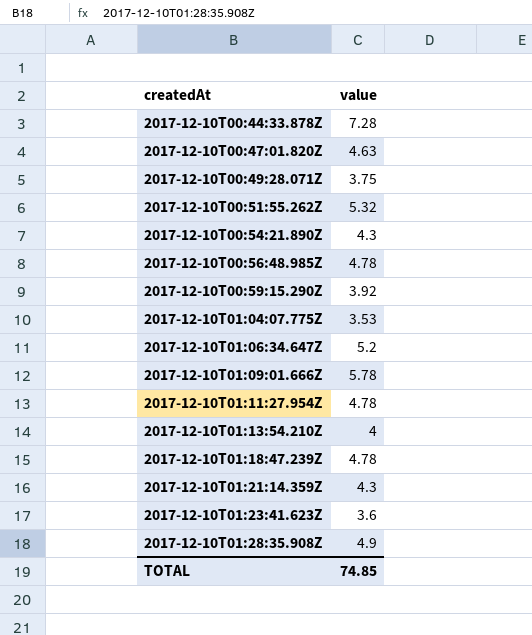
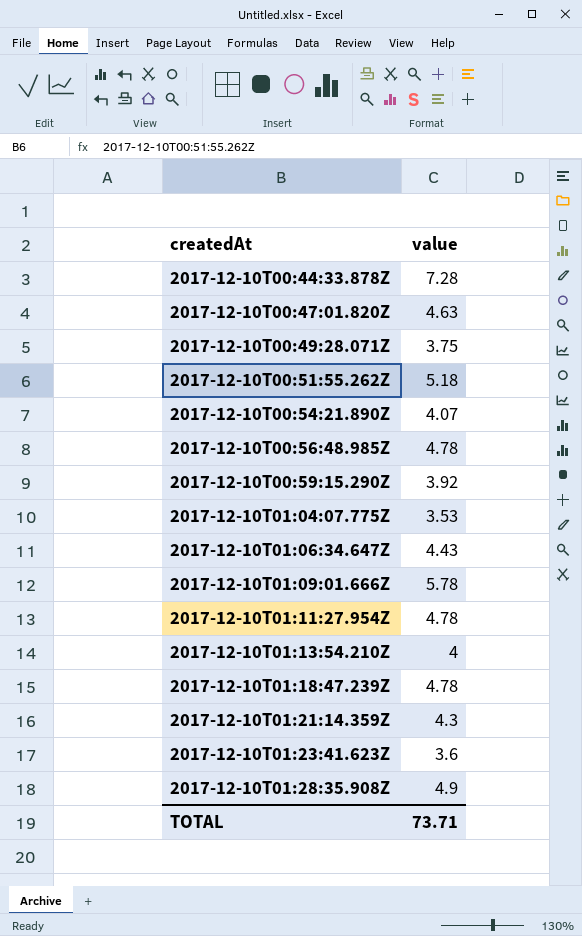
2017-12-10T00:51:55.262Z | value: 5.32 -> 5.18
2017-12-10T00:54:21.890Z | value: 4.3 -> 4.07
2017-12-10T01:06:34.647Z | value: 5.2 -> 4.43
TOTAL | value: 74.85 -> 73.71

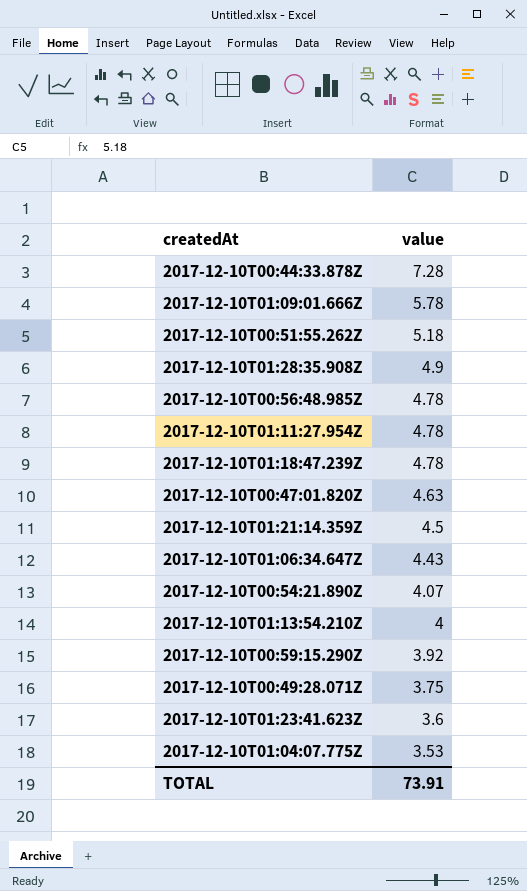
row order: createdAt ascending -> value descending
2017-12-10T01:21:14.359Z | value: 4.3 -> 4.5
TOTAL | value: 73.71 -> 73.91

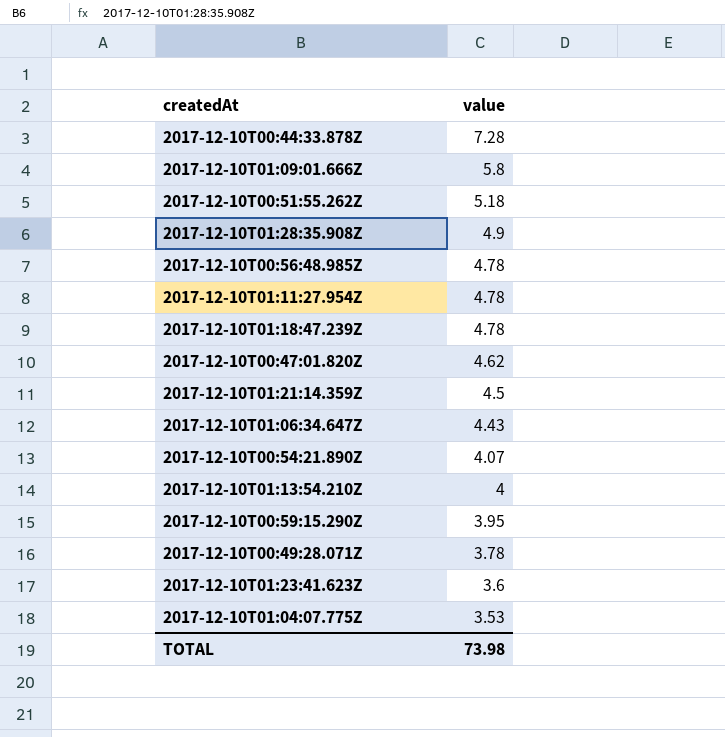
2017-12-10T01:09:01.666Z | value: 5.78 -> 5.8
2017-12-10T00:47:01.820Z | value: 4.63 -> 4.62
2017-12-10T00:59:15.290Z | value: 3.92 -> 3.95
2017-12-10T00:49:28.071Z | value: 3.75 -> 3.78
TOTAL | value: 73.91 -> 73.98

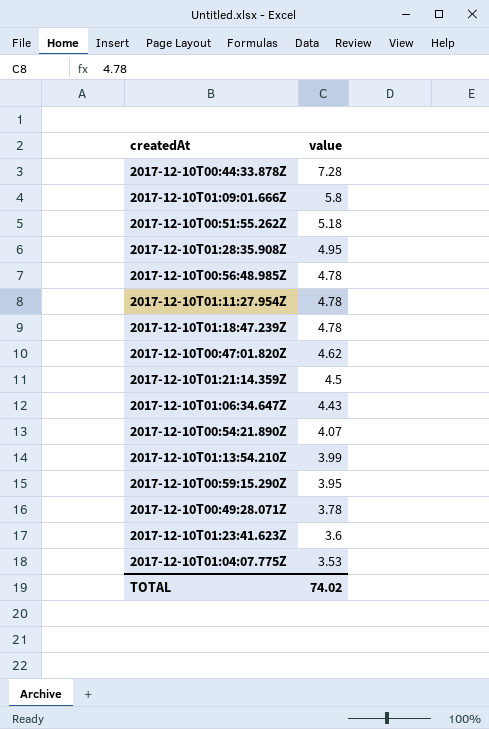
2017-12-10T01:28:35.908Z | value: 4.9 -> 4.95
2017-12-10T01:13:54.210Z | value: 4 -> 3.99
TOTAL | value: 73.98 -> 74.02

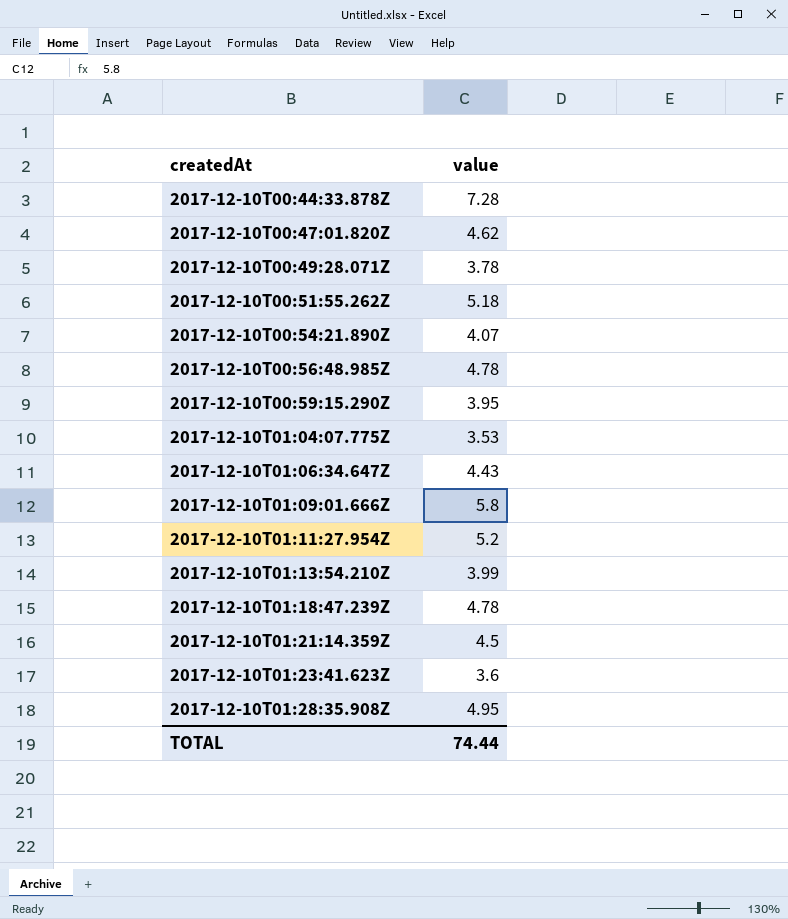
row order: value descending -> createdAt ascending
2017-12-10T01:11:27.954Z | value: 4.78 -> 5.2
TOTAL | value: 74.02 -> 74.44

